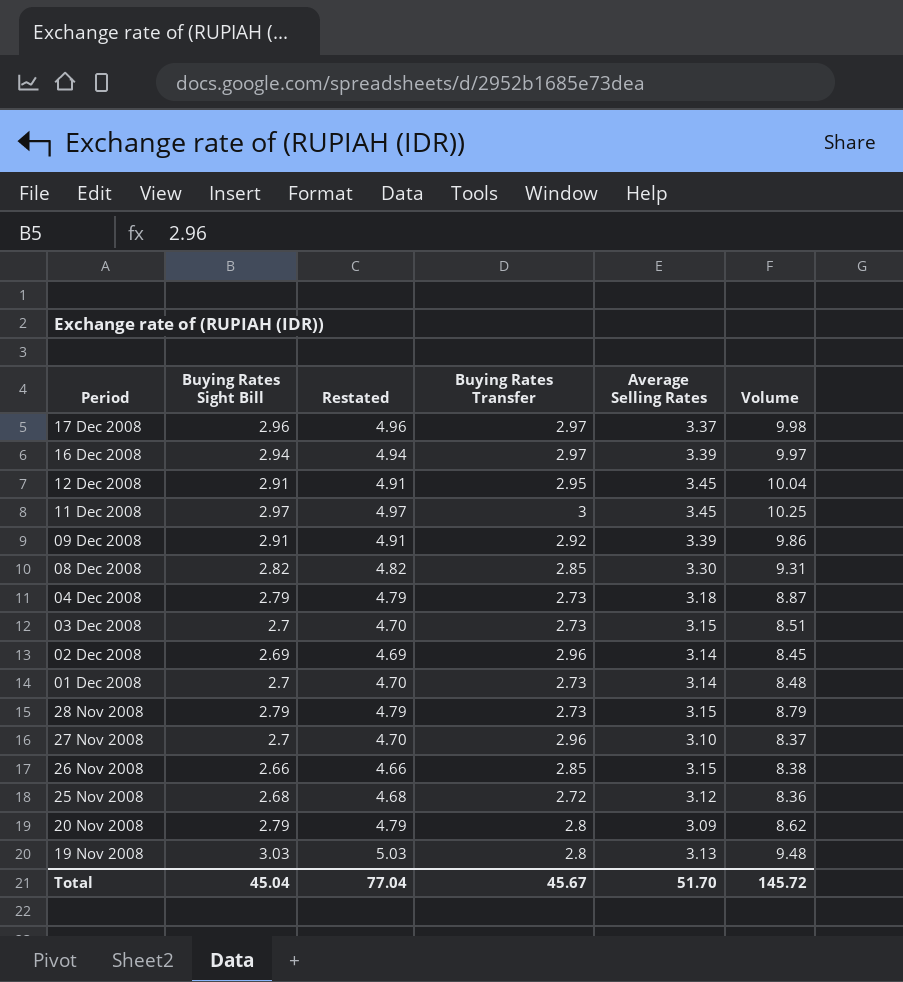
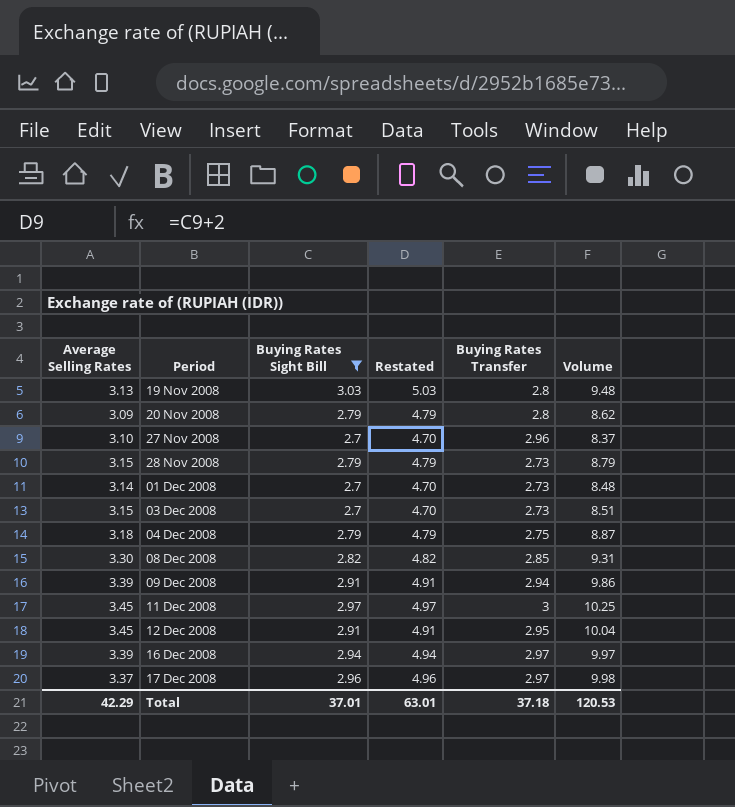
filter: none -> Buying Rates Sight Bill >= 2.7
row order: Period descending -> Period ascending
column Average Selling Rates | position: 5 -> 1
04 Dec 2008 | Buying Rates Transfer: 2.73 -> 2.75
09 Dec 2008 | Buying Rates Transfer: 2.92 -> 2.94
Total | Average Selling Rates: 51.70 -> 42.29
Total | Buying Rates Sight Bill: 45.04 -> 37.01
Total | Restated: 77.04 -> 63.01
Total | Buying Rates Transfer: 45.67 -> 37.18
Total | Volume: 145.72 -> 120.53

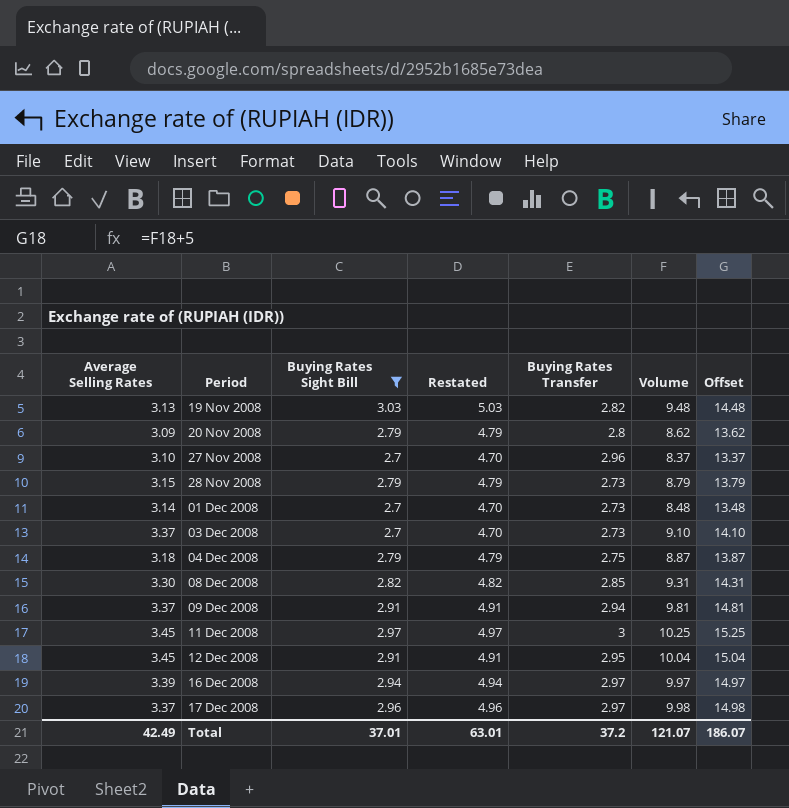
column Offset | formula: none -> [Volume] + 5
19 Nov 2008 | Buying Rates Transfer: 2.8 -> 2.82
03 Dec 2008 | Average Selling Rates: 3.15 -> 3.37
03 Dec 2008 | Volume: 8.51 -> 9.10
09 Dec 2008 | Average Selling Rates: 3.39 -> 3.37
09 Dec 2008 | Volume: 9.86 -> 9.81
Total | Average Selling Rates: 42.29 -> 42.49
Total | Buying Rates Transfer: 37.18 -> 37.2
Total | Volume: 120.53 -> 121.07

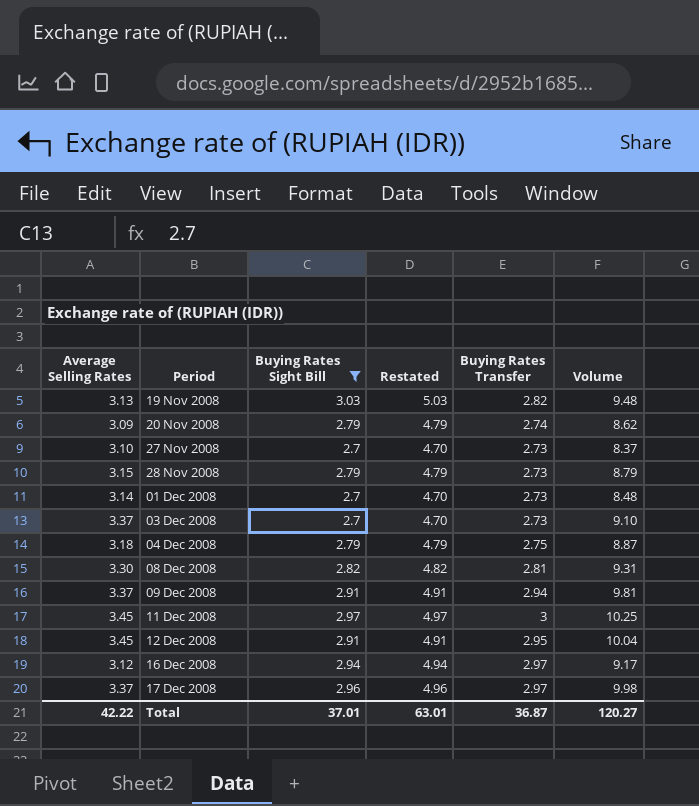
column Offset | formula: [Volume] + 5 -> none
20 Nov 2008 | Buying Rates Transfer: 2.8 -> 2.74
27 Nov 2008 | Buying Rates Transfer: 2.96 -> 2.73
08 Dec 2008 | Buying Rates Transfer: 2.85 -> 2.81
16 Dec 2008 | Average Selling Rates: 3.39 -> 3.12
16 Dec 2008 | Volume: 9.97 -> 9.17
Total | Average Selling Rates: 42.49 -> 42.22
Total | Buying Rates Transfer: 37.2 -> 36.87
Total | Volume: 121.07 -> 120.27

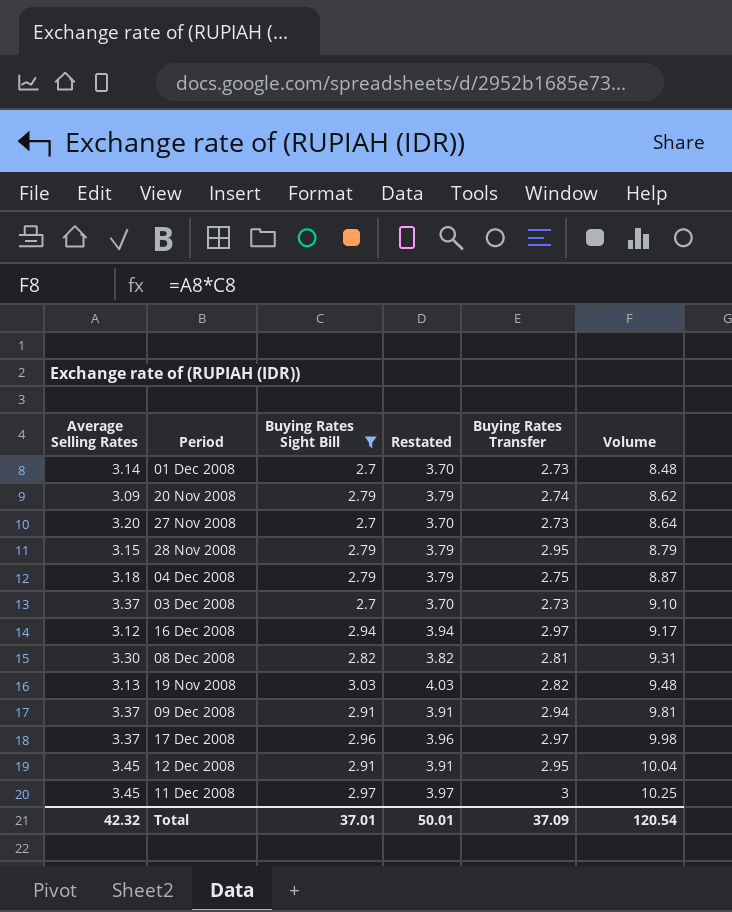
row order: Period ascending -> Volume ascending
column Restated | formula: [Buying Rates Sight Bill] + 2 -> [Buying Rates Sight Bill] + 1
27 Nov 2008 | Average Selling Rates: 3.10 -> 3.20
27 Nov 2008 | Volume: 8.37 -> 8.64
28 Nov 2008 | Buying Rates Transfer: 2.73 -> 2.95
Total | Average Selling Rates: 42.22 -> 42.32
Total | Restated: 63.01 -> 50.01
Total | Buying Rates Transfer: 36.87 -> 37.09
Total | Volume: 120.27 -> 120.54

